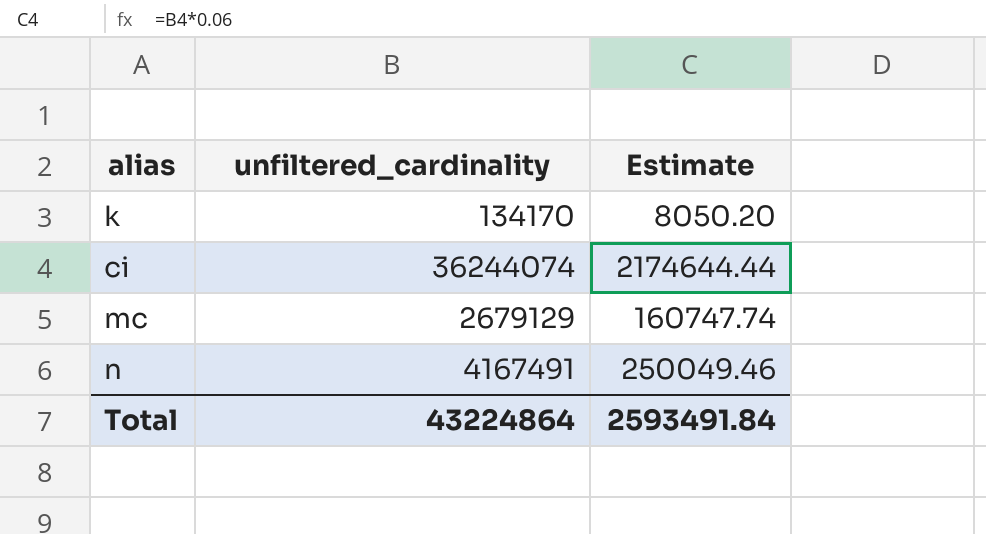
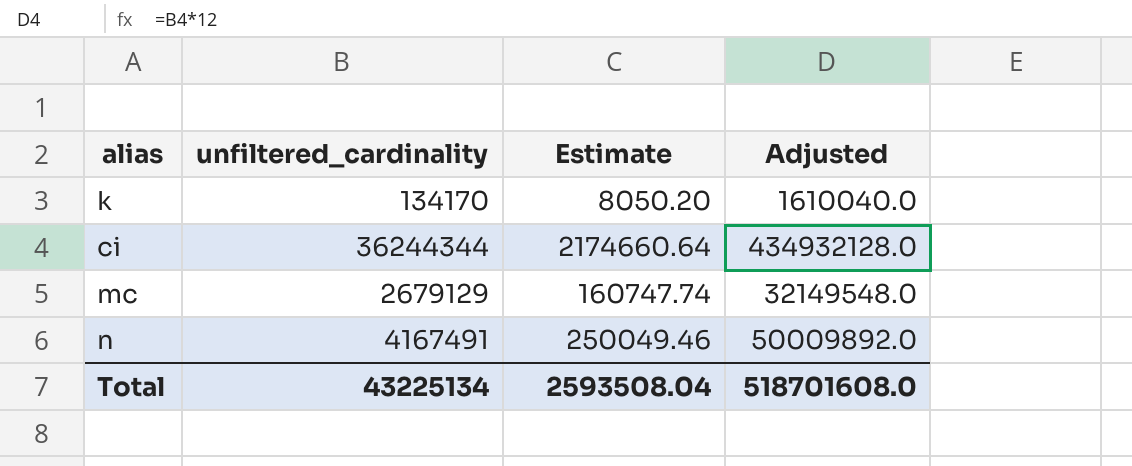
column Adjusted | formula: none -> [unfiltered_cardinality] * 12
ci | unfiltered_cardinality: 36244074 -> 36244344
ci | Estimate: 2174644.44 -> 2174660.64
Total | unfiltered_cardinality: 43224864 -> 43225134
Total | Estimate: 2593491.84 -> 2593508.04

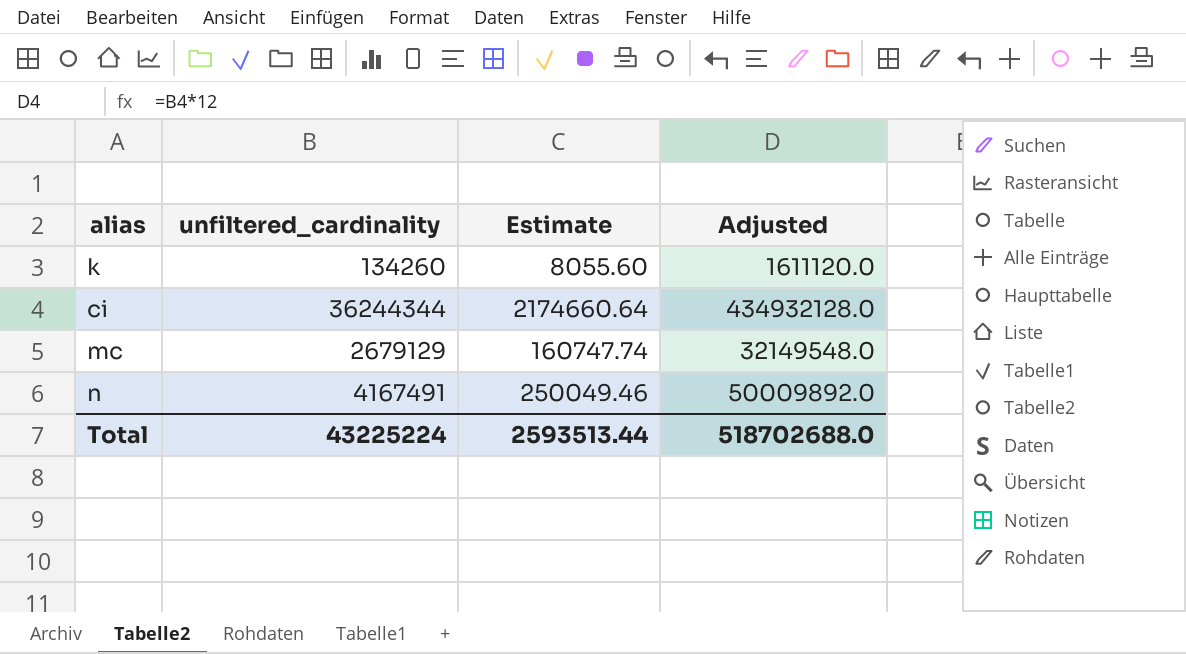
k | unfiltered_cardinality: 134170 -> 134260
k | Estimate: 8050.20 -> 8055.60
k | Adjusted: 1610040.0 -> 1611120.0
Total | unfiltered_cardinality: 43225134 -> 43225224
Total | Estimate: 2593508.04 -> 2593513.44
Total | Adjusted: 518701608.0 -> 518702688.0

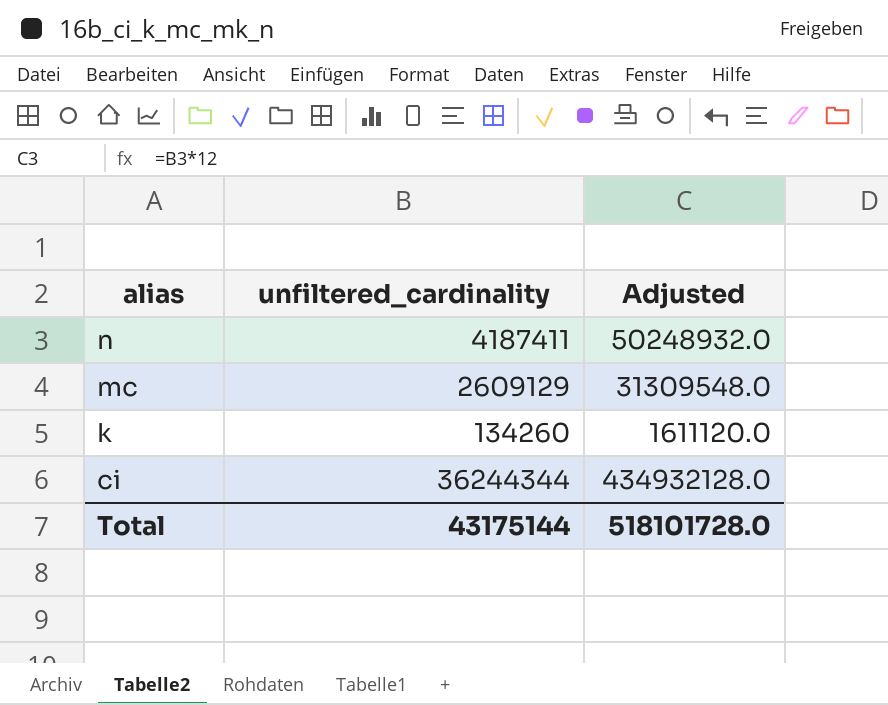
row order: none -> alias descending
column Estimate | formula: [unfiltered_cardinality] * 0.06 -> none
n | unfiltered_cardinality: 4167491 -> 4187411
n | Adjusted: 50009892.0 -> 50248932.0
mc | unfiltered_cardinality: 2679129 -> 2609129
mc | Adjusted: 32149548.0 -> 31309548.0
Total | unfiltered_cardinality: 43225224 -> 43175144
Total | Adjusted: 518702688.0 -> 518101728.0

